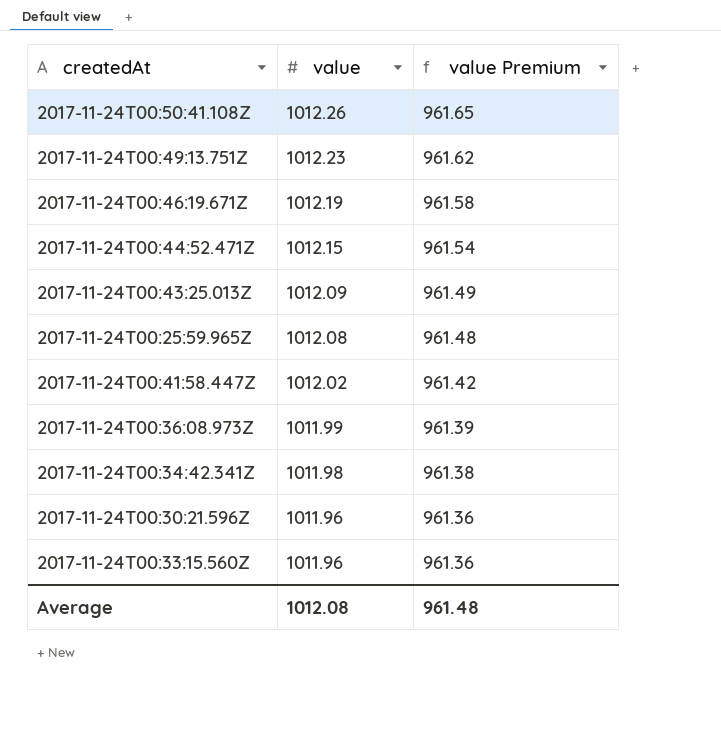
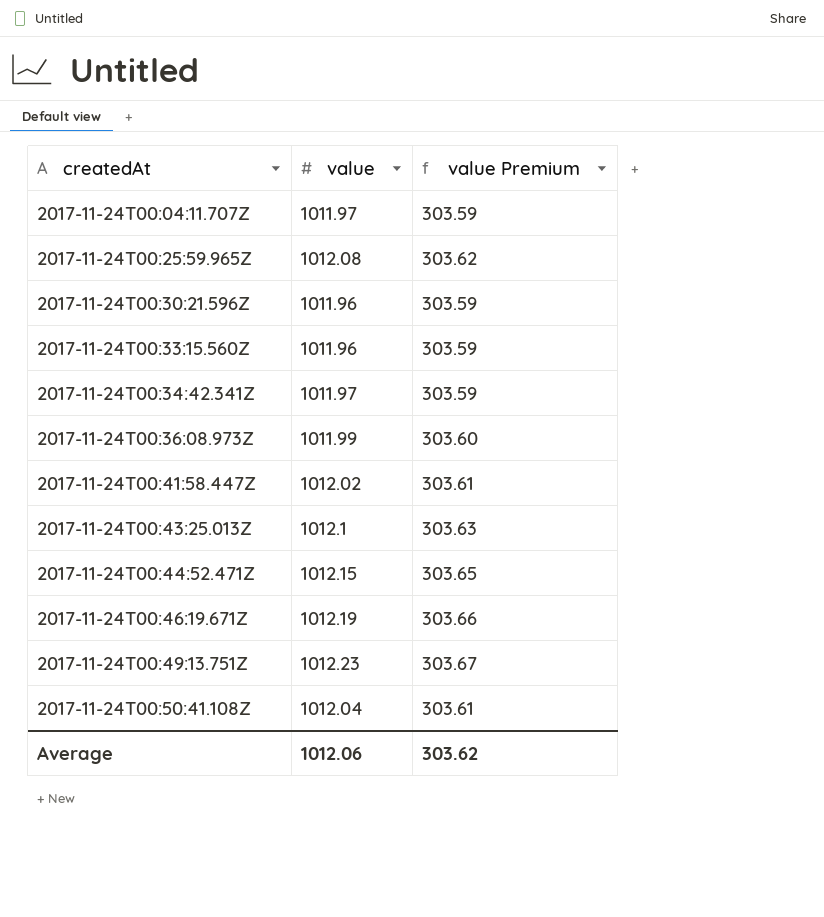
row order: value descending -> createdAt ascending
column value Premium | formula: [value] * 0.95 -> [value] * 0.3
row 2017-11-24T00:04:11.707Z: none -> 1011.97 | 303.59
2017-11-24T00:34:42.341Z | value: 1011.98 -> 1011.97
2017-11-24T00:43:25.013Z | value: 1012.09 -> 1012.1
2017-11-24T00:50:41.108Z | value: 1012.26 -> 1012.04
Average | value: 1012.08 -> 1012.06
Average | value Premium: 961.48 -> 303.62

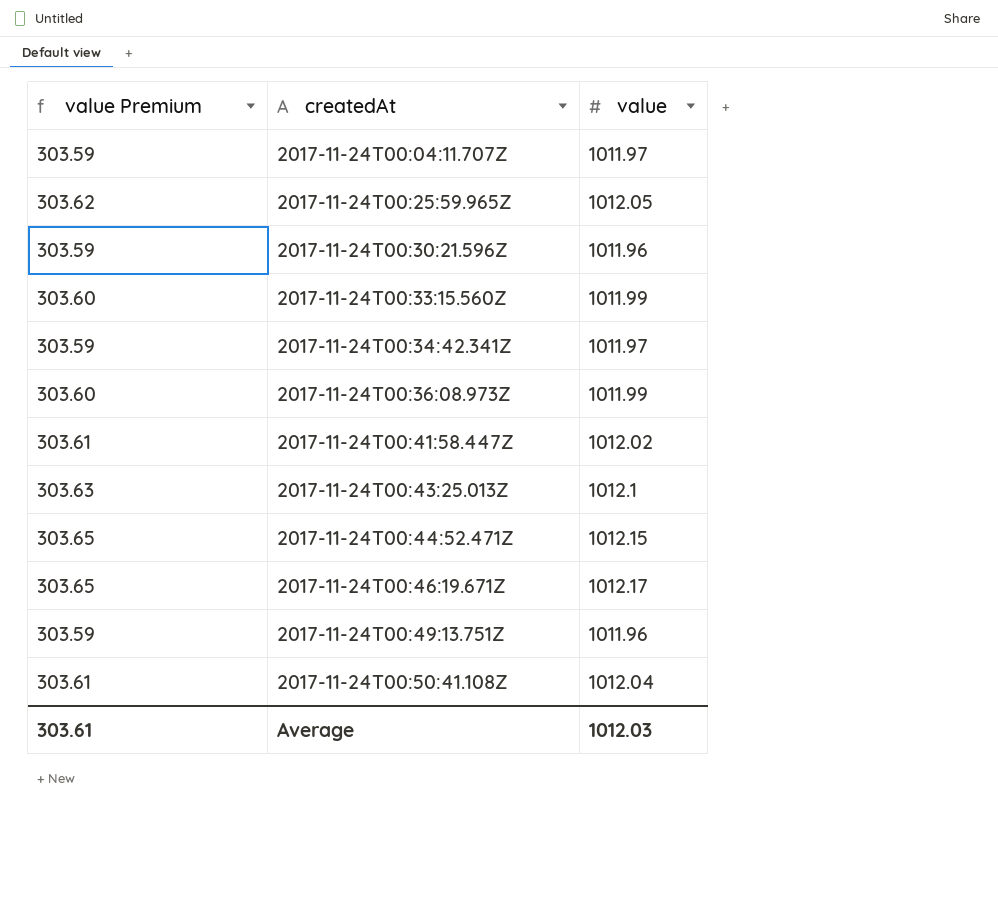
column value Premium | position: 3 -> 1
2017-11-24T00:25:59.965Z | value: 1012.08 -> 1012.05
2017-11-24T00:33:15.560Z | value Premium: 303.59 -> 303.60
2017-11-24T00:33:15.560Z | value: 1011.96 -> 1011.99
2017-11-24T00:46:19.671Z | value Premium: 303.66 -> 303.65
2017-11-24T00:46:19.671Z | value: 1012.19 -> 1012.17
2017-11-24T00:49:13.751Z | value Premium: 303.67 -> 303.59
2017-11-24T00:49:13.751Z | value: 1012.23 -> 1011.96
Average | value Premium: 303.62 -> 303.61
Average | value: 1012.06 -> 1012.03

